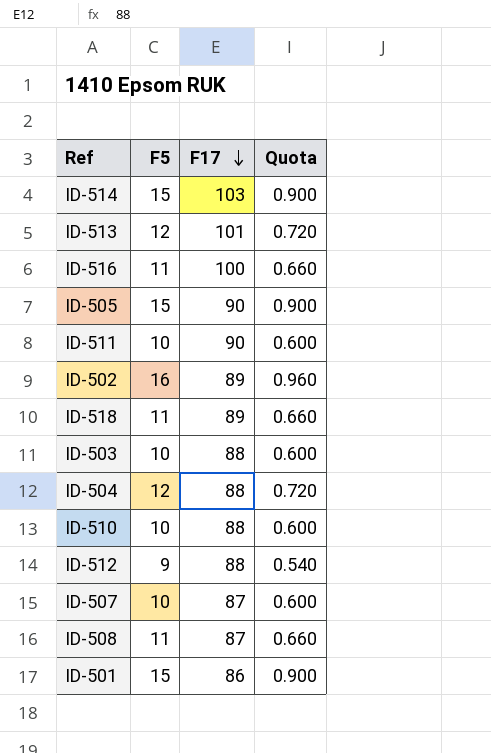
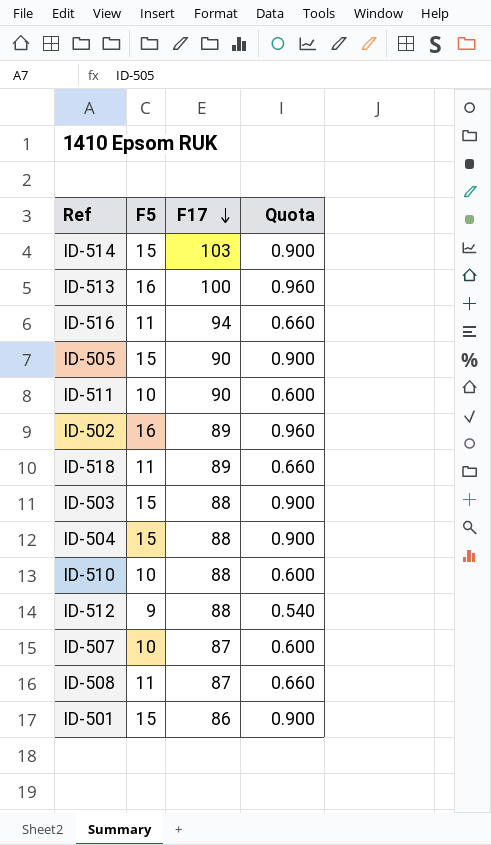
ID-513 | F5: 12 -> 16
ID-513 | F17: 101 -> 100
ID-513 | Quota: 0.720 -> 0.960
ID-516 | F17: 100 -> 94
ID-503 | F5: 10 -> 15
ID-503 | Quota: 0.600 -> 0.900
ID-504 | F5: 12 -> 15
ID-504 | Quota: 0.720 -> 0.900

